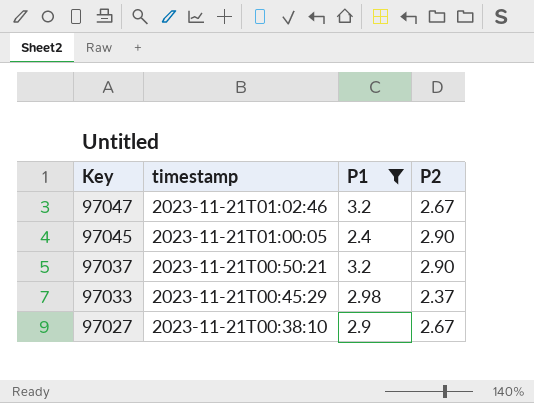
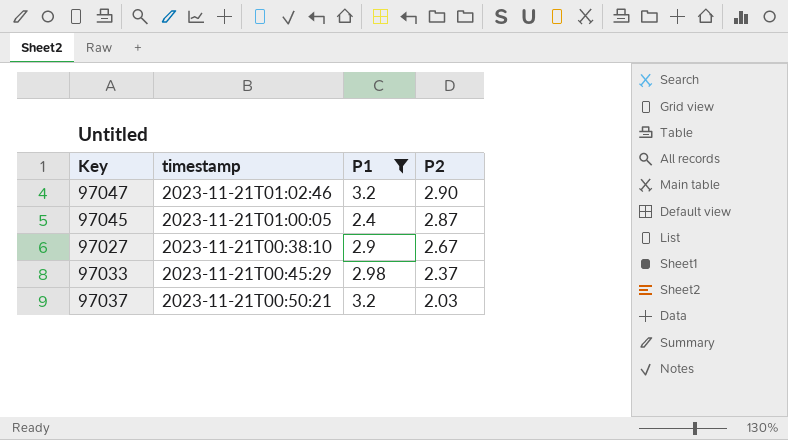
row order: Key descending -> P2 descending
97047 | P2: 2.67 -> 2.90
97045 | P2: 2.90 -> 2.87
97037 | P2: 2.90 -> 2.03

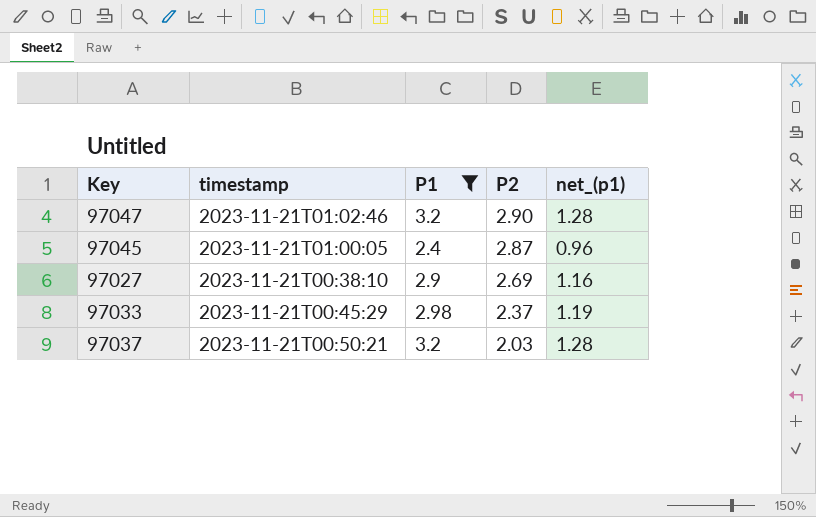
column net_(p1) | formula: none -> [P1] * 0.4
97027 | P2: 2.67 -> 2.69

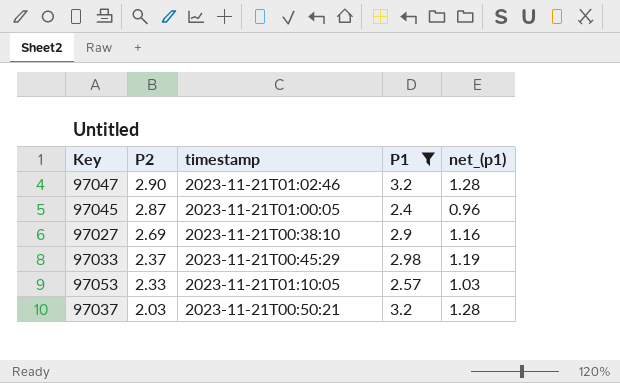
column P2 | position: 4 -> 2
row 97053: none -> 2.33 | 2023-11-21T01:10:05 | 2.57 | 1.03

